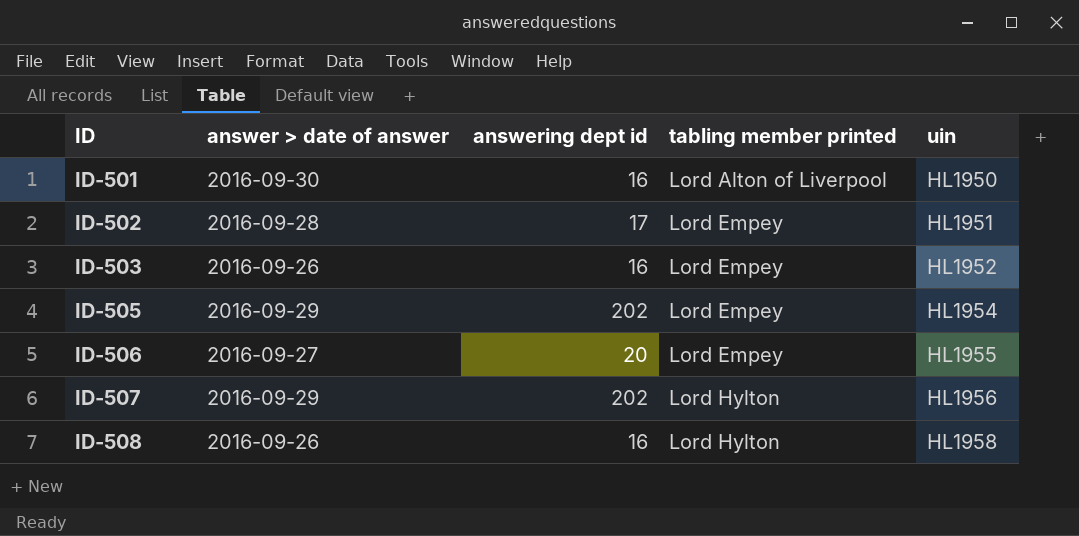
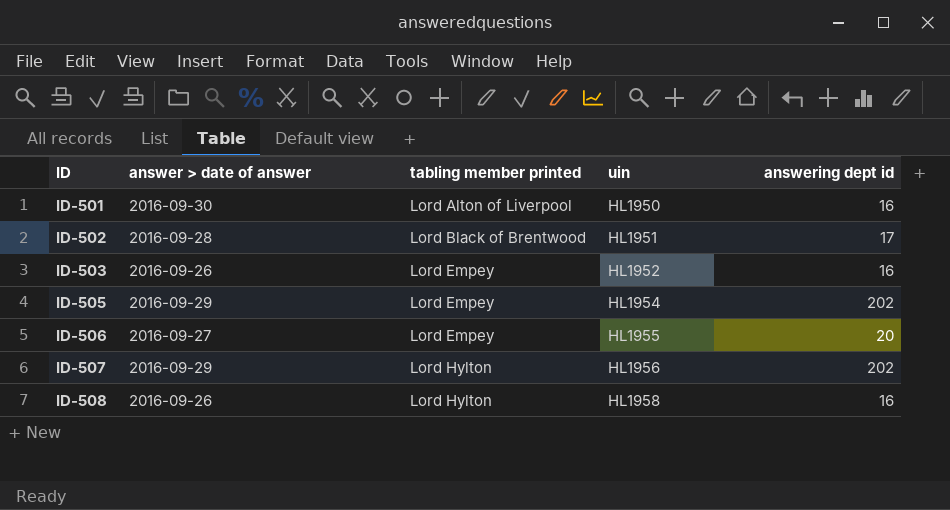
column answering dept id | position: 3 -> 5
ID-502 | tabling member printed: Lord Empey -> Lord Black of Brentwood

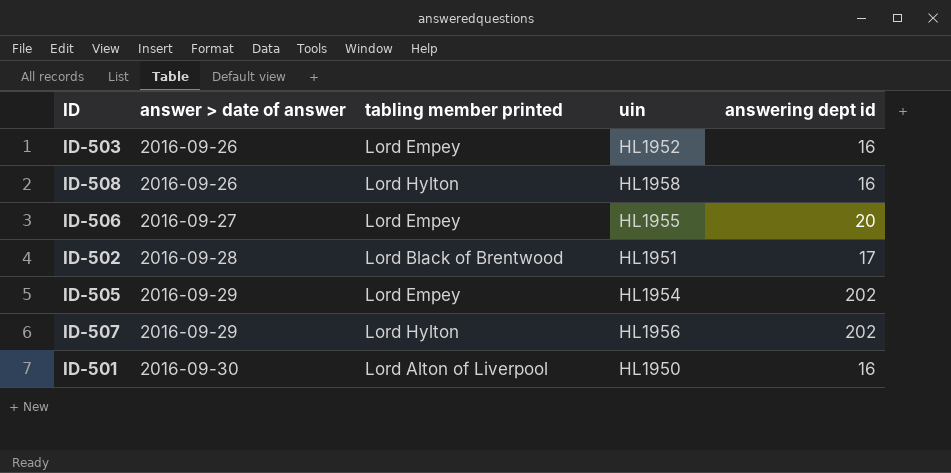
row order: ID ascending -> answer > date of answer ascending

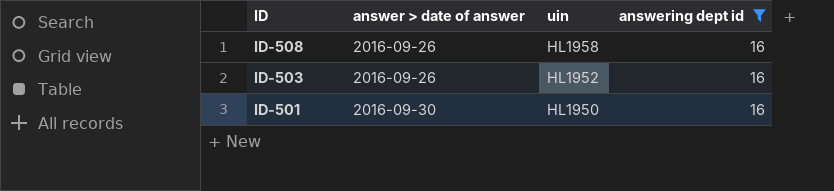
filter: none -> answering dept id = 16
row order: answer > date of answer ascending -> ID descending
column tabling member printed | position: 3 -> none

